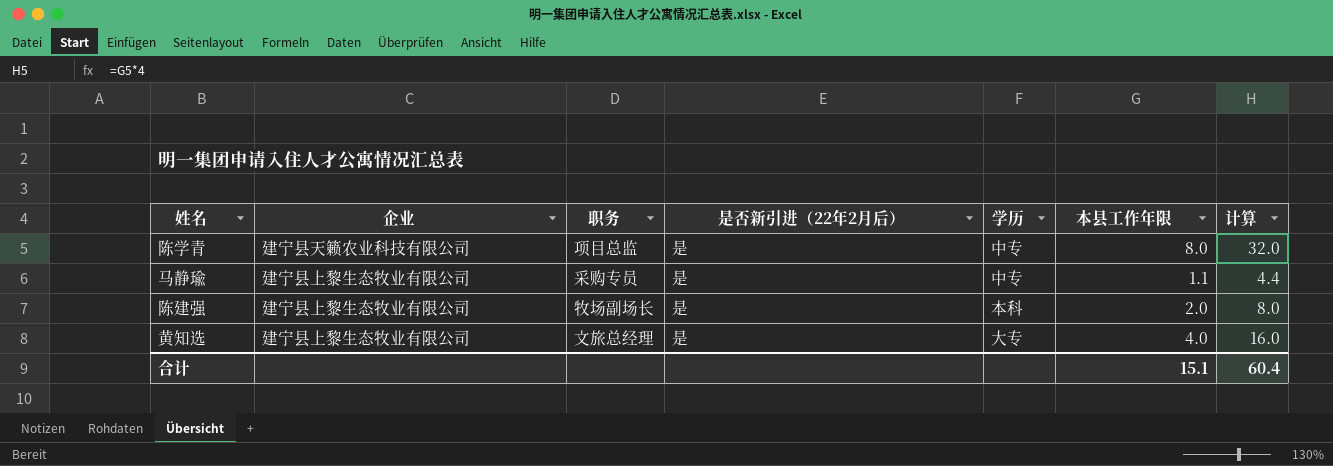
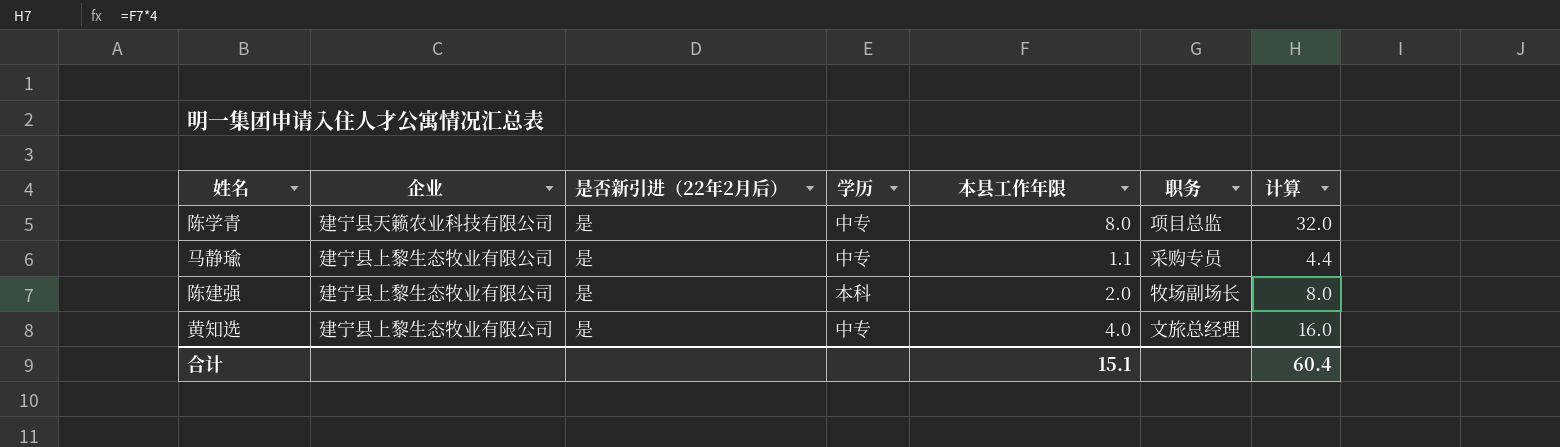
column 职务 | position: 3 -> 6
黄知选 | 学历: 大专 -> 中专

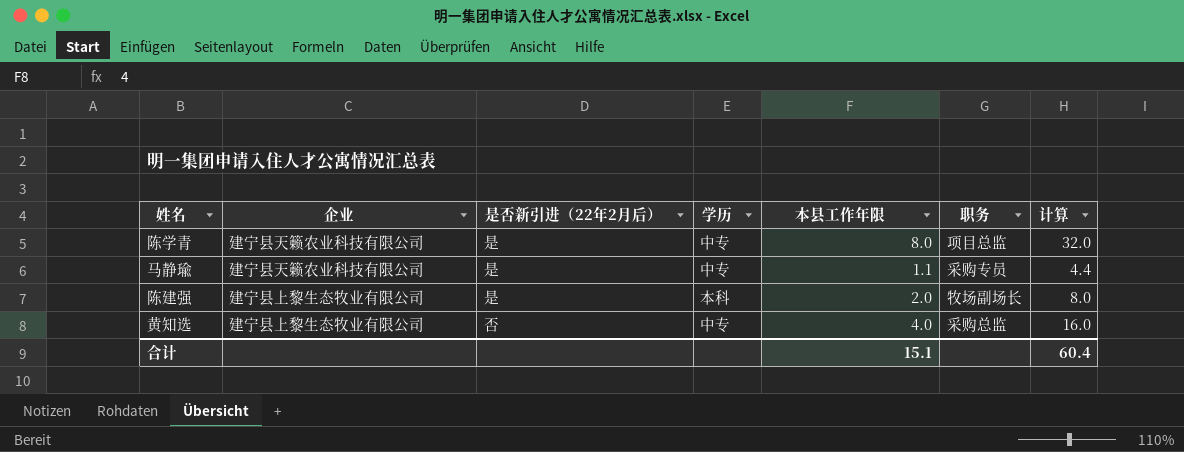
马静瑜 | 企业: 建宁县上黎生态牧业有限公司 -> 建宁县天籁农业科技有限公司
黄知选 | 是否新引进（22年2月后）: 是 -> 否
黄知选 | 职务: 文旅总经理 -> 采购总监

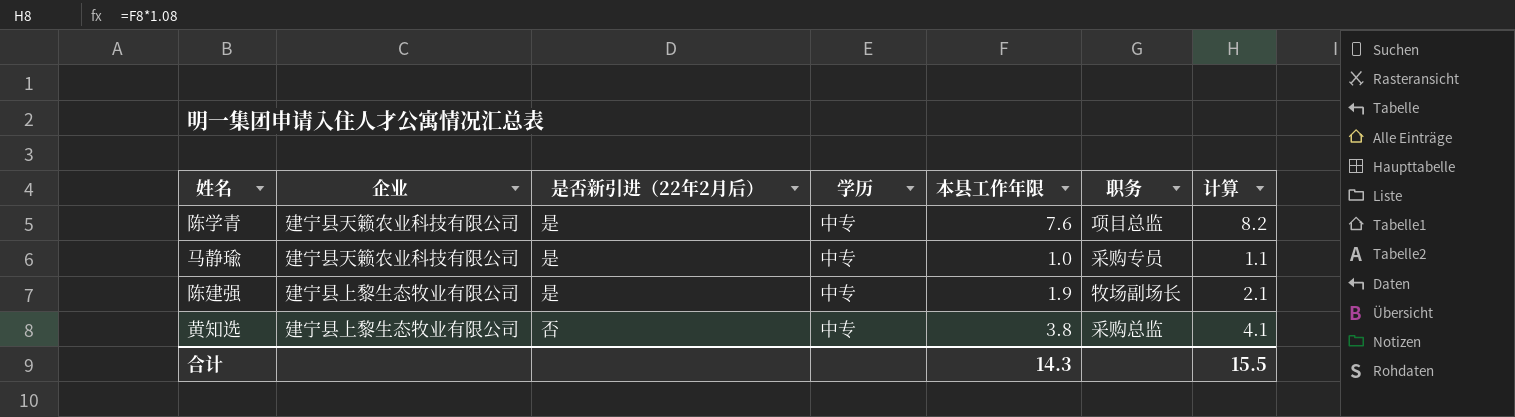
column 计算 | formula: [本县工作年限] * 4 -> [本县工作年限] * 1.08
陈学青 | 本县工作年限: 8.0 -> 7.6
马静瑜 | 本县工作年限: 1.1 -> 1.0
陈建强 | 学历: 本科 -> 中专
陈建强 | 本县工作年限: 2.0 -> 1.9
黄知选 | 本县工作年限: 4.0 -> 3.8
合计 | 本县工作年限: 15.1 -> 14.3
合计 | 计算: 60.4 -> 15.5

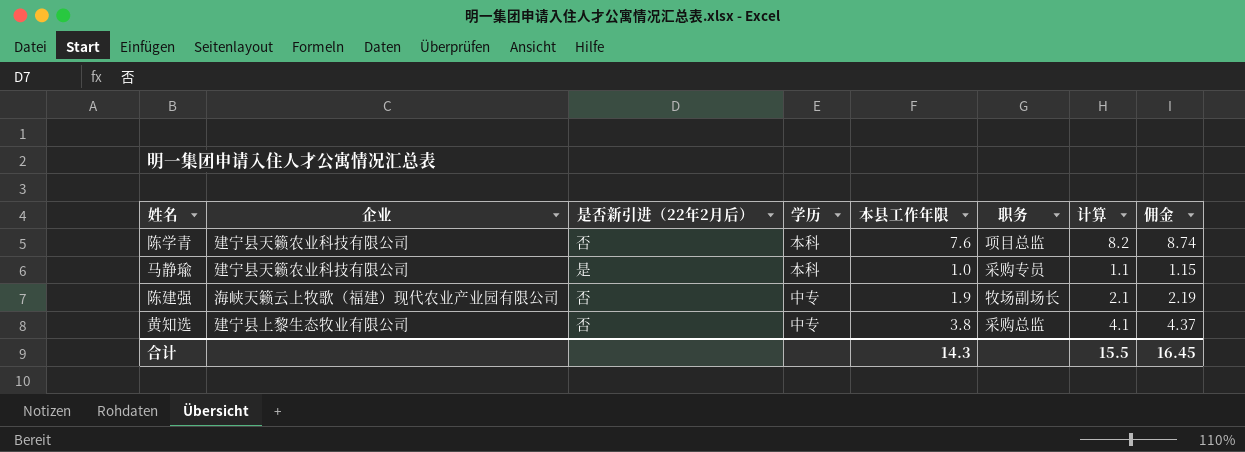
column 佣金 | formula: none -> [本县工作年限] * 1.15
陈学青 | 是否新引进（22年2月后）: 是 -> 否
陈学青 | 学历: 中专 -> 本科
马静瑜 | 学历: 中专 -> 本科
陈建强 | 企业: 建宁县上黎生态牧业有限公司 -> 海峡天籁云上牧歌（福建）现代农业产业园有限公司
陈建强 | 是否新引进（22年2月后）: 是 -> 否

